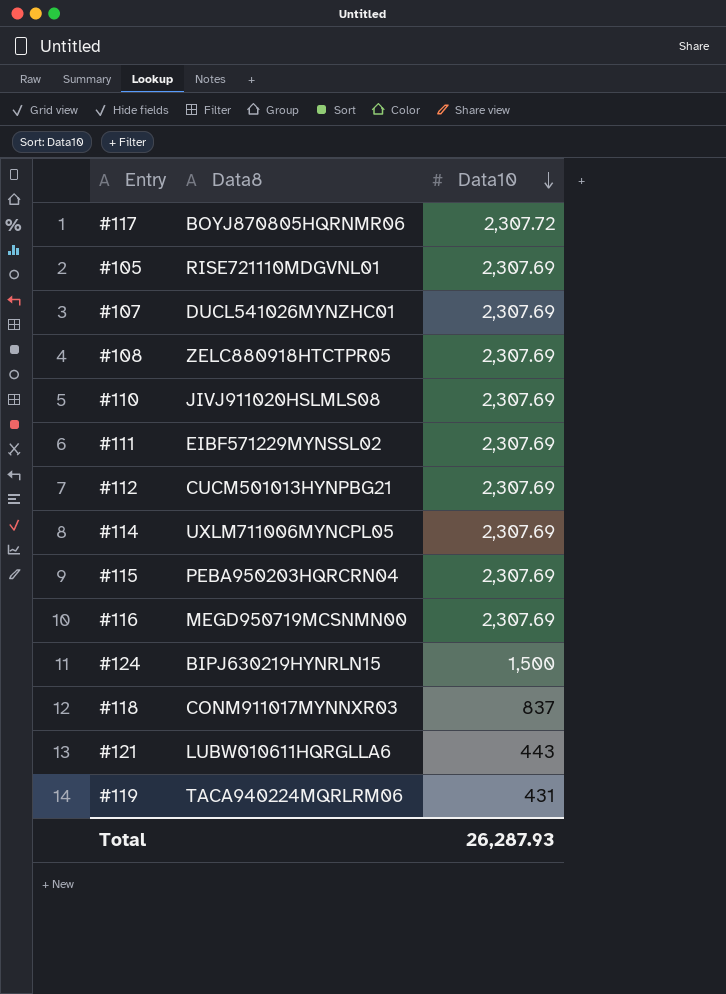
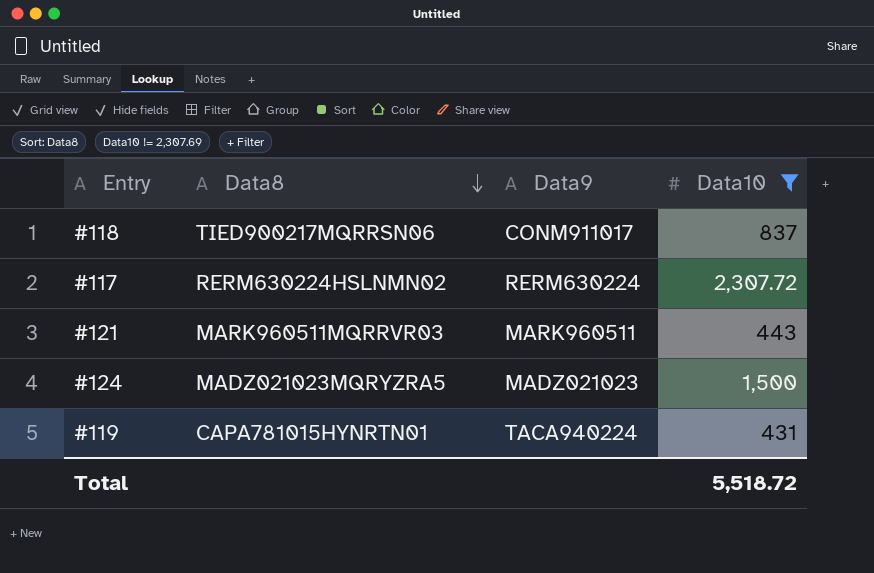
filter: none -> Data10 != 2,307.69
row order: Data10 descending -> Data8 descending
column Data9 | position: none -> 3
#118 | Data8: CONM911017MYNNXR03 -> TIED900217MQRRSN06
#117 | Data8: BOYJ870805HQRNMR06 -> RERM630224HSLNMN02
#121 | Data8: LUBW010611HQRGLLA6 -> MARK960511MQRRVR03
#124 | Data8: BIPJ630219HYNRLN15 -> MADZ021023MQRYZRA5
#119 | Data8: TACA940224MQRLRM06 -> CAPA781015HYNRTN01
Total | Data10: 26,287.93 -> 5,518.72

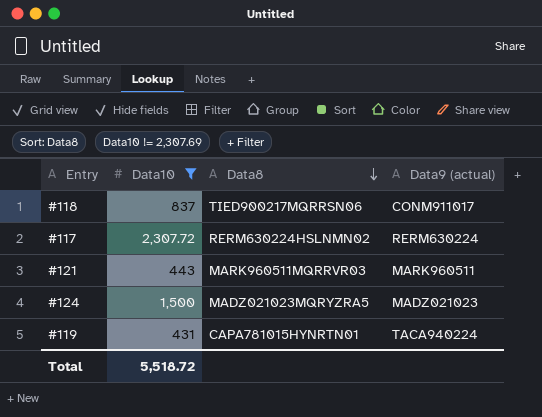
column Data10 | position: 4 -> 2
column name: Data9 -> Data9 (actual)

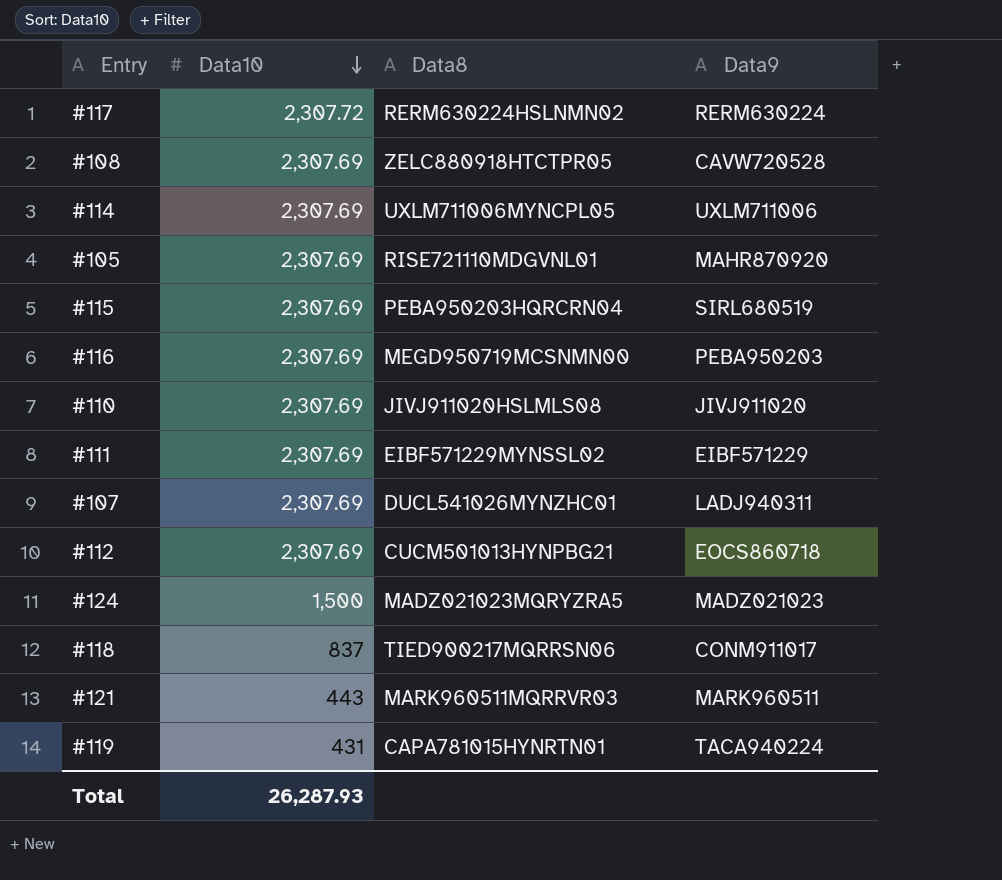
filter: Data10 != 2,307.69 -> none
row order: Data8 descending -> Data10 descending
column name: Data9 (actual) -> Data9
Total | Data10: 5,518.72 -> 26,287.93

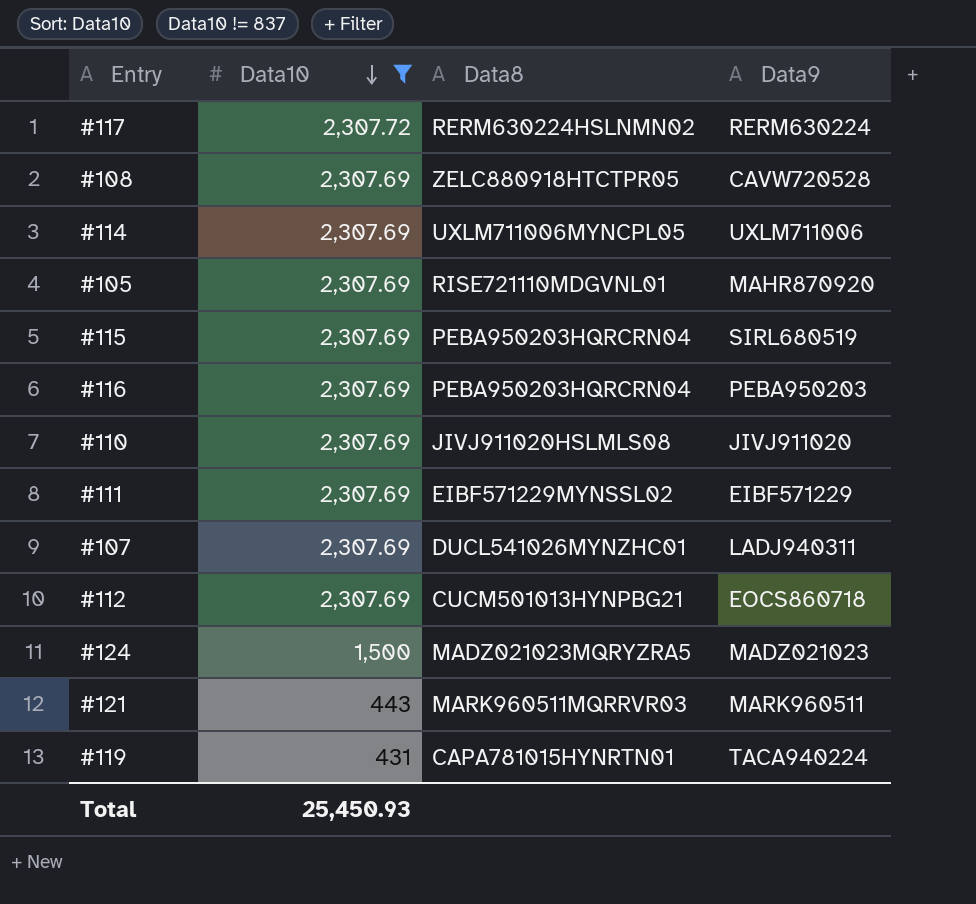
filter: none -> Data10 != 837
#116 | Data8: MEGD950719MCSNMN00 -> PEBA950203HQRCRN04
Total | Data10: 26,287.93 -> 25,450.93

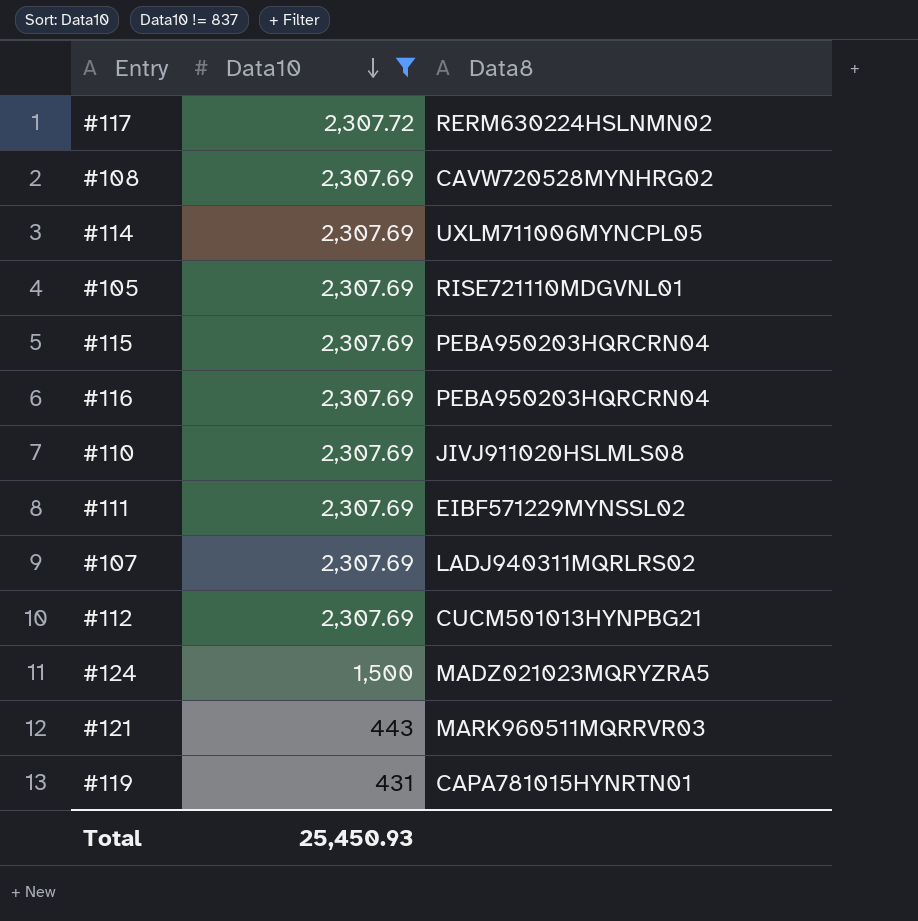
column Data9 | position: 4 -> none
#108 | Data8: ZELC880918HTCTPR05 -> CAVW720528MYNHRG02
#107 | Data8: DUCL541026MYNZHC01 -> LADJ940311MQRLRS02

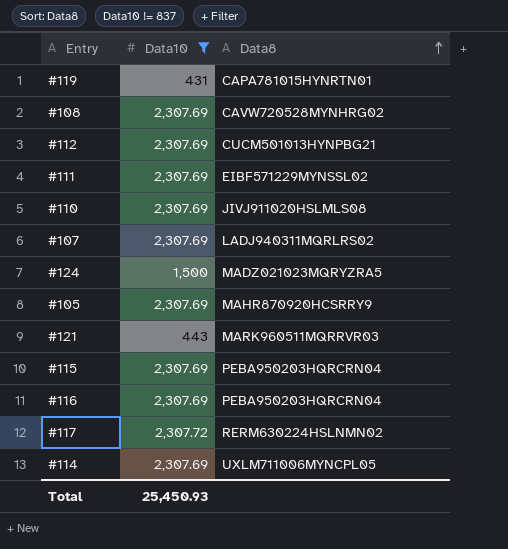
row order: Data10 descending -> Data8 ascending
#105 | Data8: RISE721110MDGVNL01 -> MAHR870920HCSRRY9

